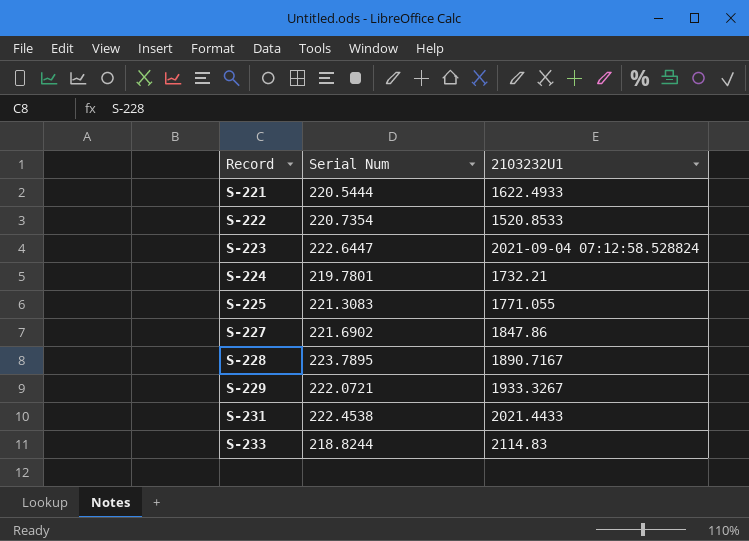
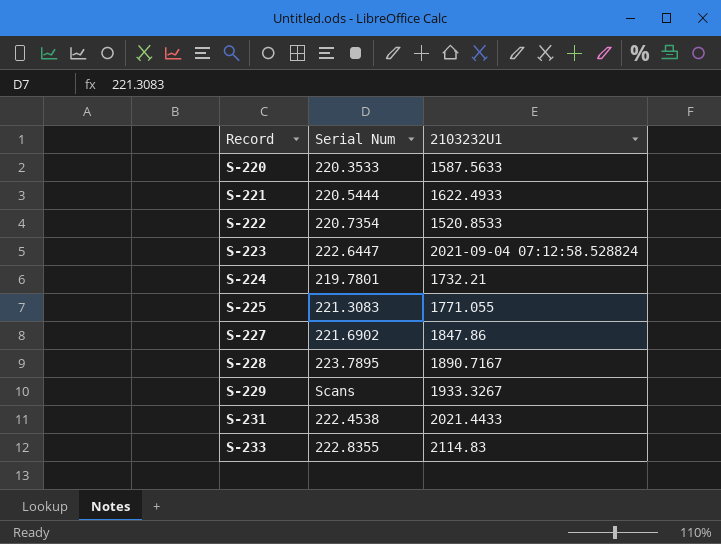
row S-220: none -> 220.3533 | 1587.5633
S-229 | Serial Num: 222.0721 -> Scans
S-233 | Serial Num: 218.8244 -> 222.8355

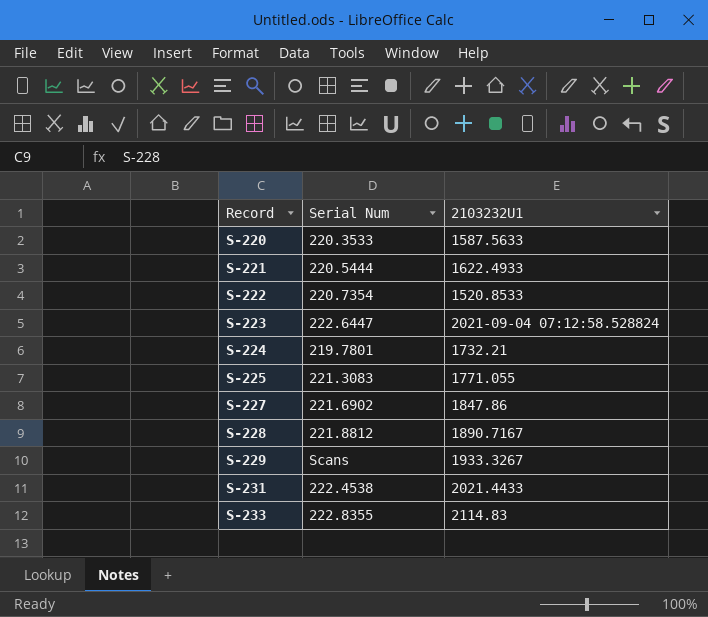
S-228 | Serial Num: 223.7895 -> 221.8812

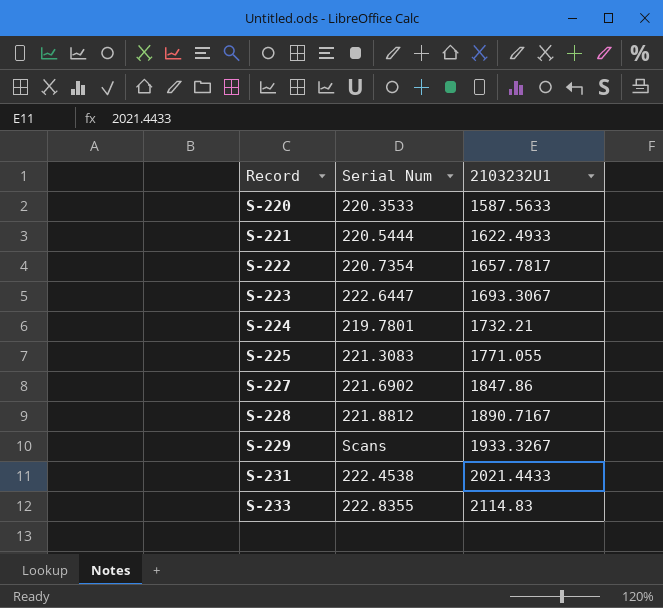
S-222 | 2103232U1: 1520.8533 -> 1657.7817
S-223 | 2103232U1: 2021-09-04 07:12:58.528824 -> 1693.3067

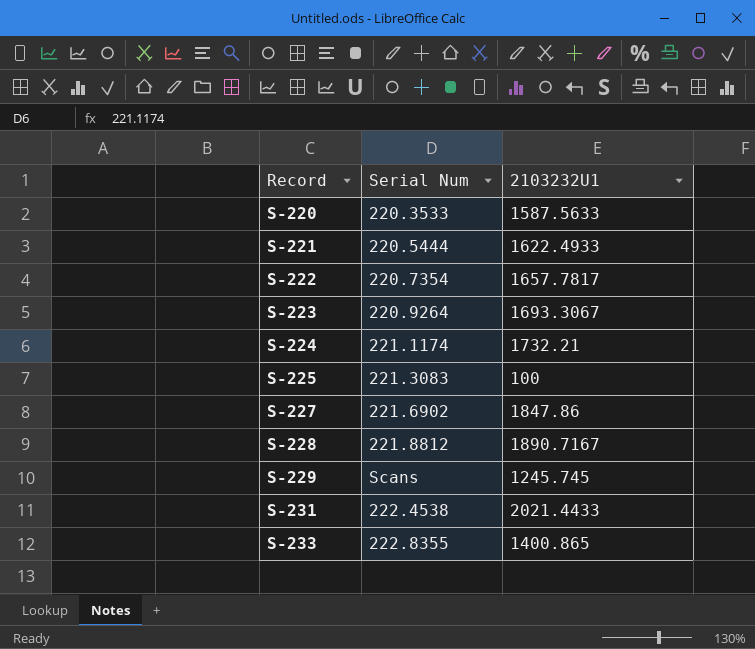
S-223 | Serial Num: 222.6447 -> 220.9264
S-224 | Serial Num: 219.7801 -> 221.1174
S-225 | 2103232U1: 1771.055 -> 100
S-229 | 2103232U1: 1933.3267 -> 1245.745
S-233 | 2103232U1: 2114.83 -> 1400.865

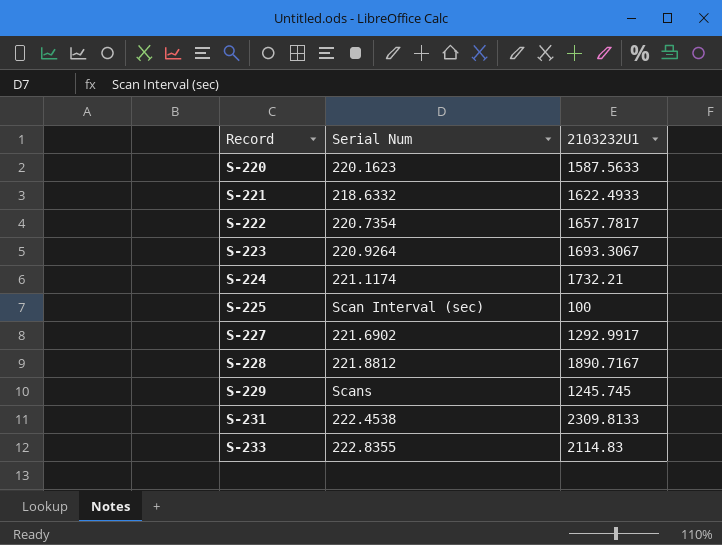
S-220 | Serial Num: 220.3533 -> 220.1623
S-221 | Serial Num: 220.5444 -> 218.6332
S-225 | Serial Num: 221.3083 -> Scan Interval (sec)
S-227 | 2103232U1: 1847.86 -> 1292.9917
S-231 | 2103232U1: 2021.4433 -> 2309.8133
S-233 | 2103232U1: 1400.865 -> 2114.83

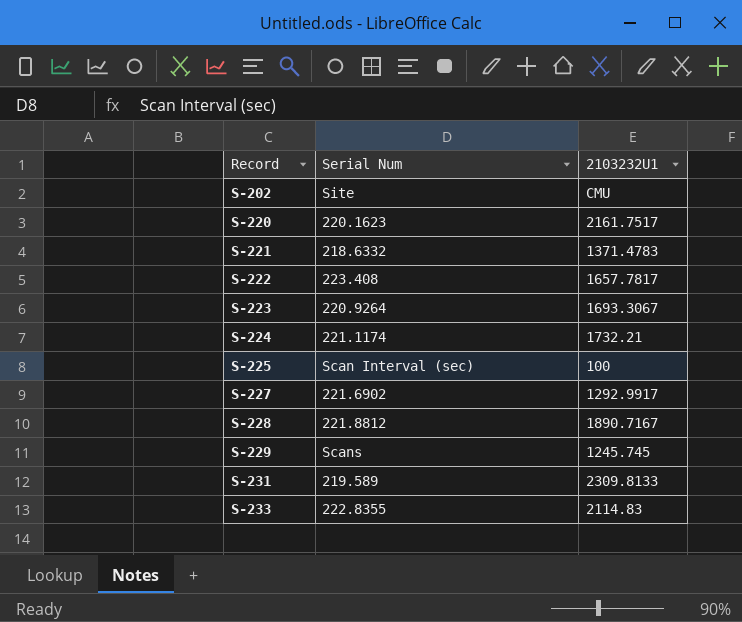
row S-202: none -> Site | CMU
S-220 | 2103232U1: 1587.5633 -> 2161.7517
S-221 | 2103232U1: 1622.4933 -> 1371.4783
S-222 | Serial Num: 220.7354 -> 223.408
S-231 | Serial Num: 222.4538 -> 219.589

